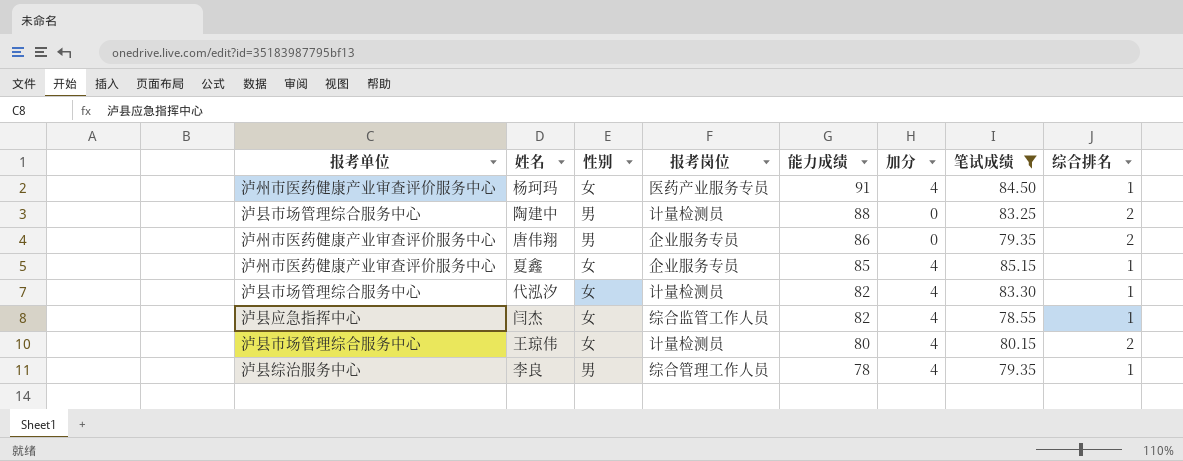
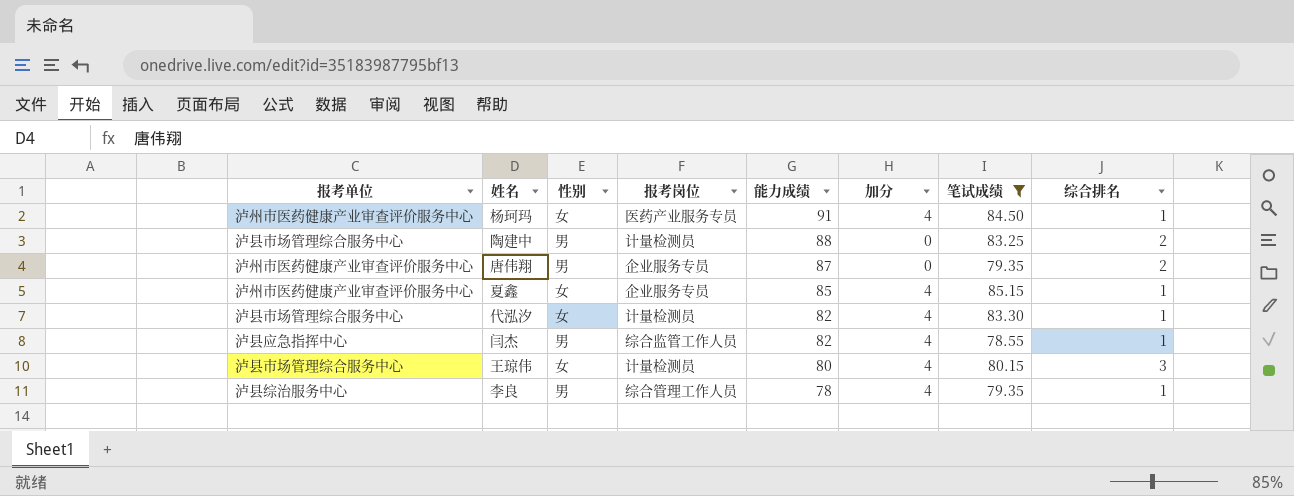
唐伟翔 | 能力成绩: 86 -> 87
闫杰 | 性别: 女 -> 男
王琼伟 | 综合排名: 2 -> 3

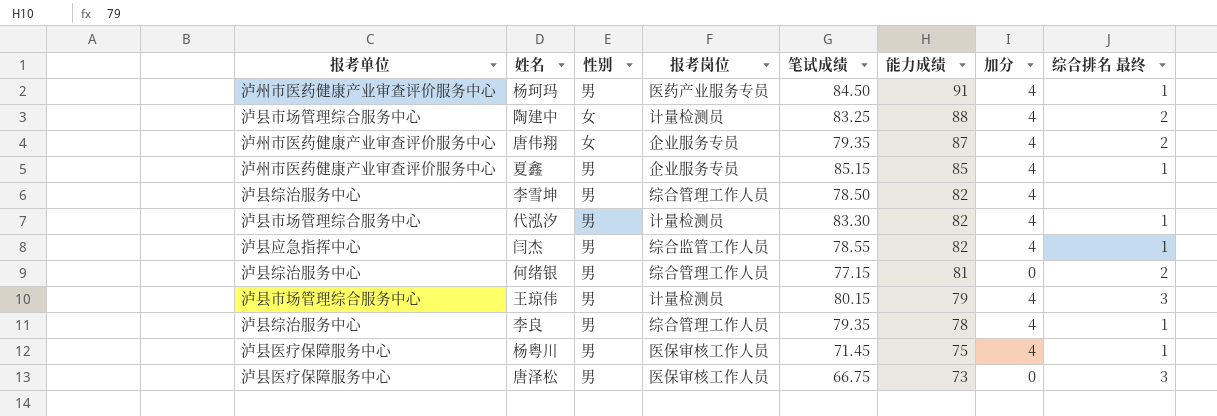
filter: 笔试成绩 >= 78.55 -> none
column 笔试成绩 | position: 7 -> 5
column name: 综合排名 -> 综合排名 最终
杨珂玛 | 性别: 女 -> 男
陶建中 | 性别: 男 -> 女
陶建中 | 加分: 0 -> 4
唐伟翔 | 性别: 男 -> 女
唐伟翔 | 加分: 0 -> 4
夏鑫 | 性别: 女 -> 男
代泓汐 | 性别: 女 -> 男
王琼伟 | 性别: 女 -> 男
王琼伟 | 能力成绩: 80 -> 79

